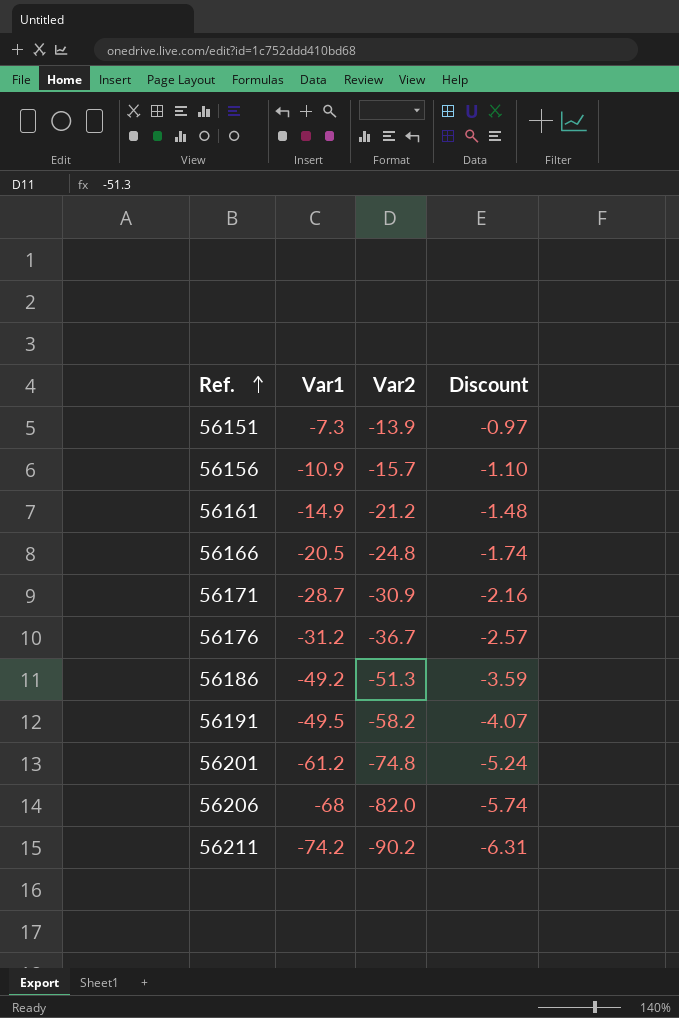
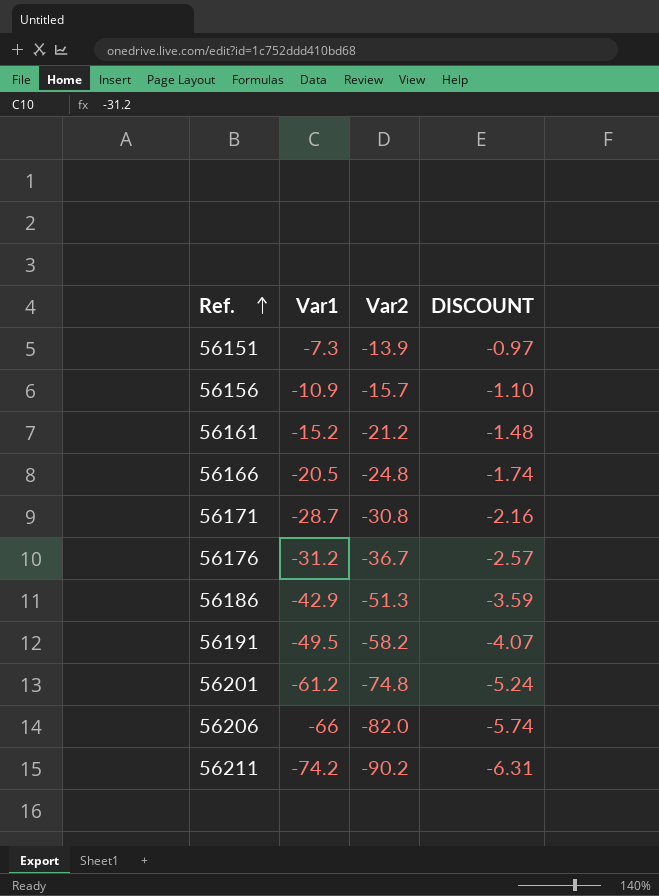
column name: Discount -> DISCOUNT
56161 | Var1: -14.9 -> -15.2
56171 | Var2: -30.9 -> -30.8
56186 | Var1: -49.2 -> -42.9
56206 | Var1: -68 -> -66

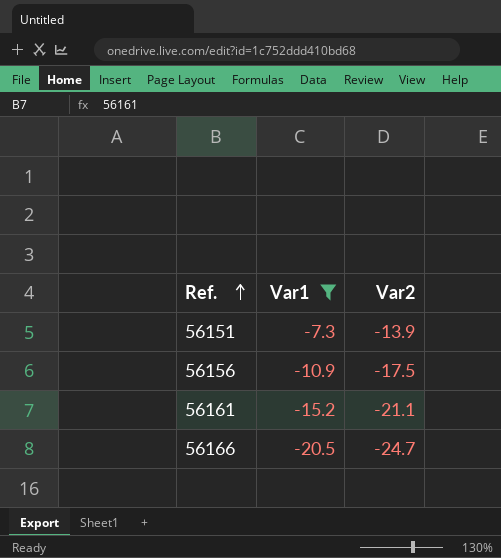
filter: none -> Var1 >= -20.5
column DISCOUNT | formula: [Var2] * 0.07 -> none
56156 | Var2: -15.7 -> -17.5
56161 | Var2: -21.2 -> -21.1
56166 | Var2: -24.8 -> -24.7

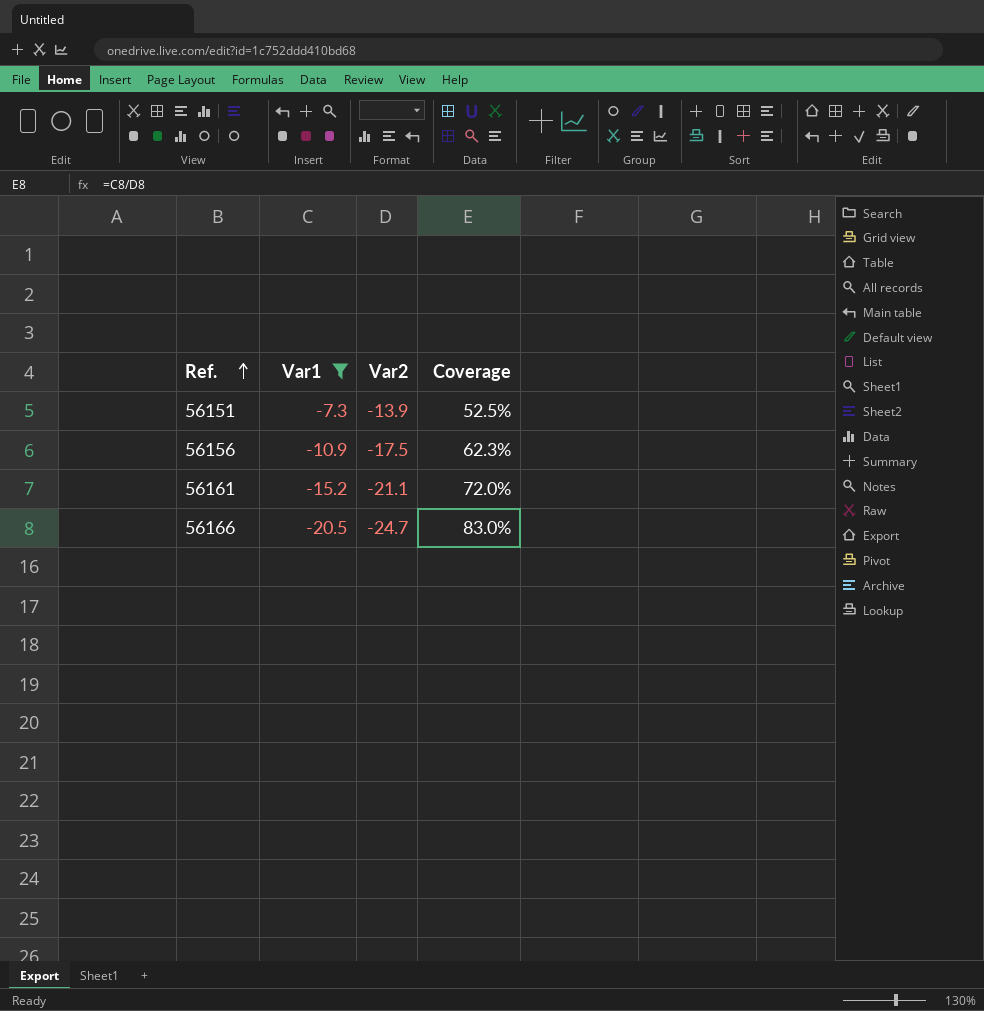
column Coverage | formula: none -> [Var1] / [Var2]

